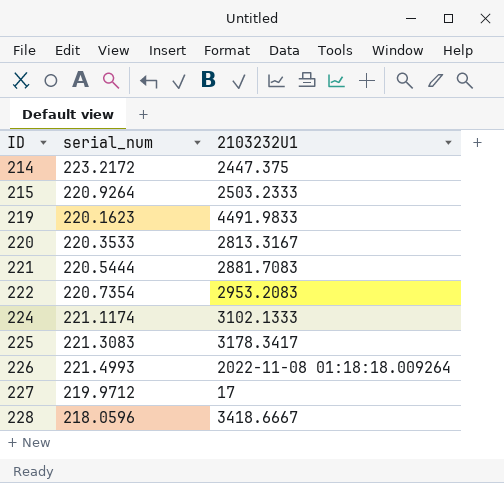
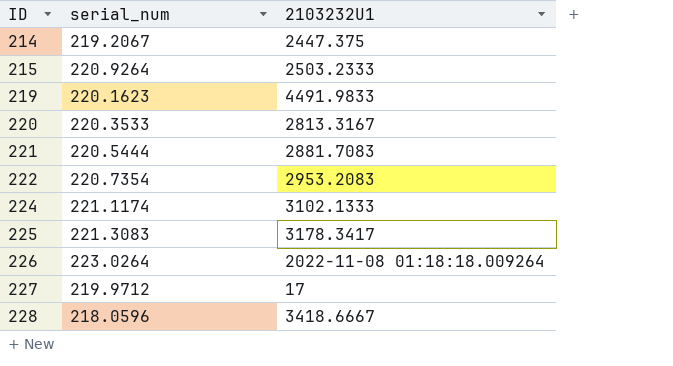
214 | serial_num: 223.2172 -> 219.2067
226 | serial_num: 221.4993 -> 223.0264

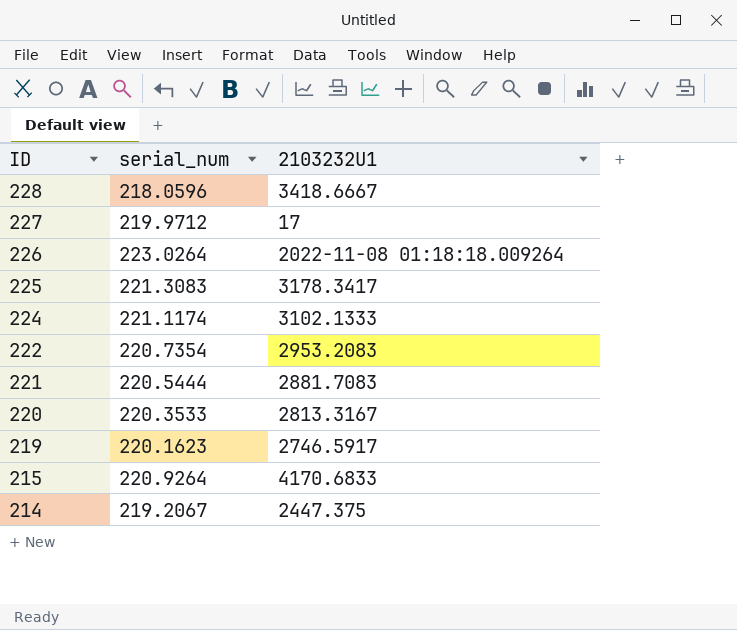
row order: ID ascending -> ID descending
219 | 2103232U1: 4491.9833 -> 2746.5917
215 | 2103232U1: 2503.2333 -> 4170.6833

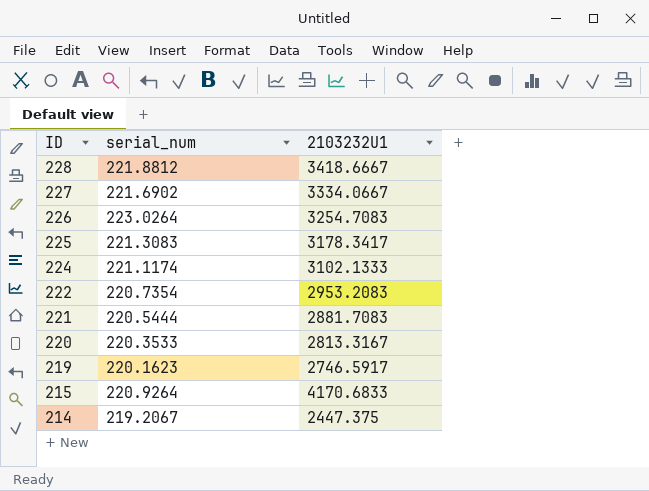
228 | serial_num: 218.0596 -> 221.8812
227 | serial_num: 219.9712 -> 221.6902
227 | 2103232U1: 17 -> 3334.0667
226 | 2103232U1: 2022-11-08 01:18:18.009264 -> 3254.7083

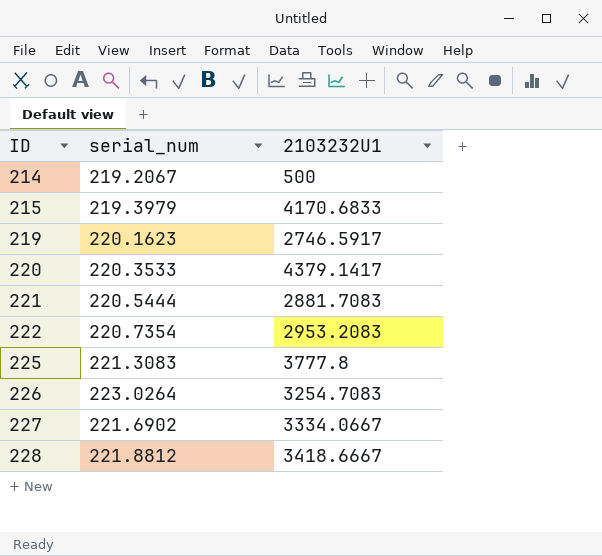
row order: ID descending -> ID ascending
row 224: 221.1174 | 3102.1333 -> none
214 | 2103232U1: 2447.375 -> 500
215 | serial_num: 220.9264 -> 219.3979
220 | 2103232U1: 2813.3167 -> 4379.1417
225 | 2103232U1: 3178.3417 -> 3777.8

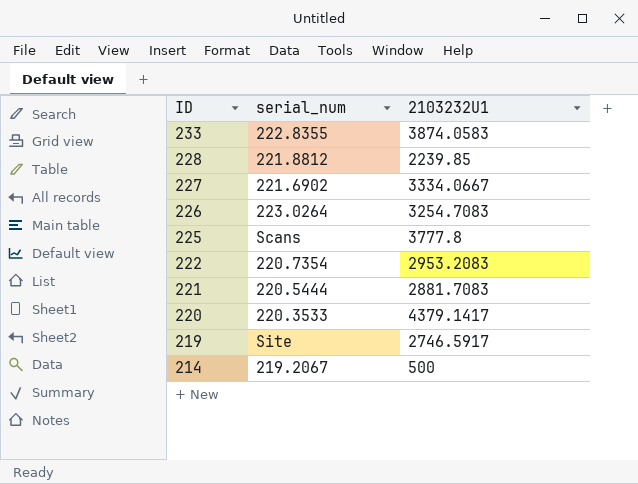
row order: ID ascending -> ID descending
row 215: 219.3979 | 4170.6833 -> none
row 233: none -> 222.8355 | 3874.0583
228 | 2103232U1: 3418.6667 -> 2239.85
225 | serial_num: 221.3083 -> Scans
219 | serial_num: 220.1623 -> Site

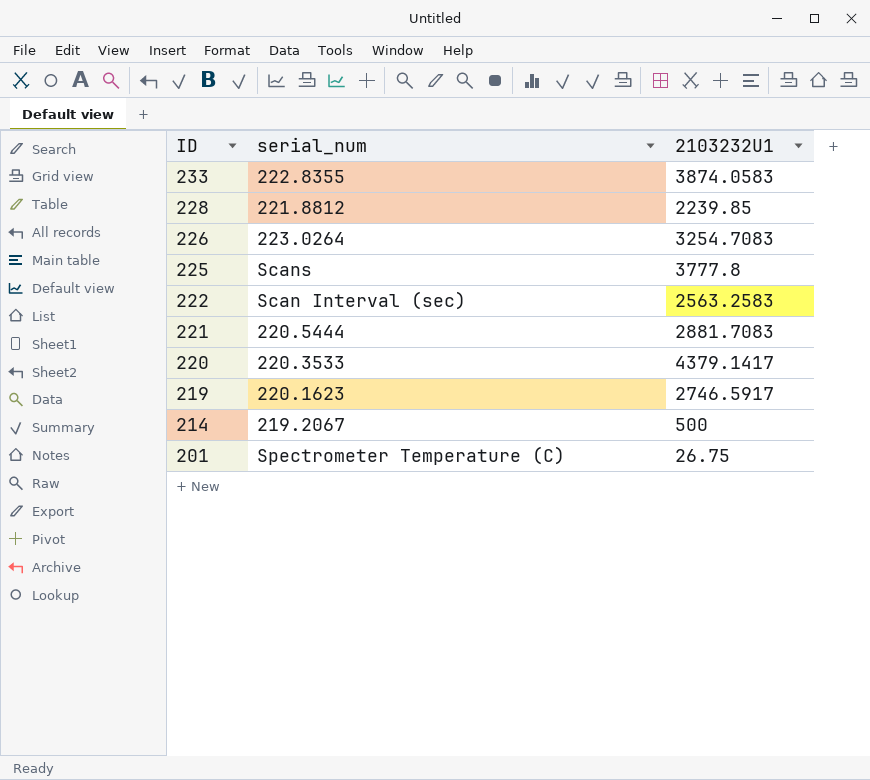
row 227: 221.6902 | 3334.0667 -> none
222 | serial_num: 220.7354 -> Scan Interval (sec)
222 | 2103232U1: 2953.2083 -> 2563.2583
219 | serial_num: Site -> 220.1623
row 201: none -> Spectrometer Temperature (C) | 26.75

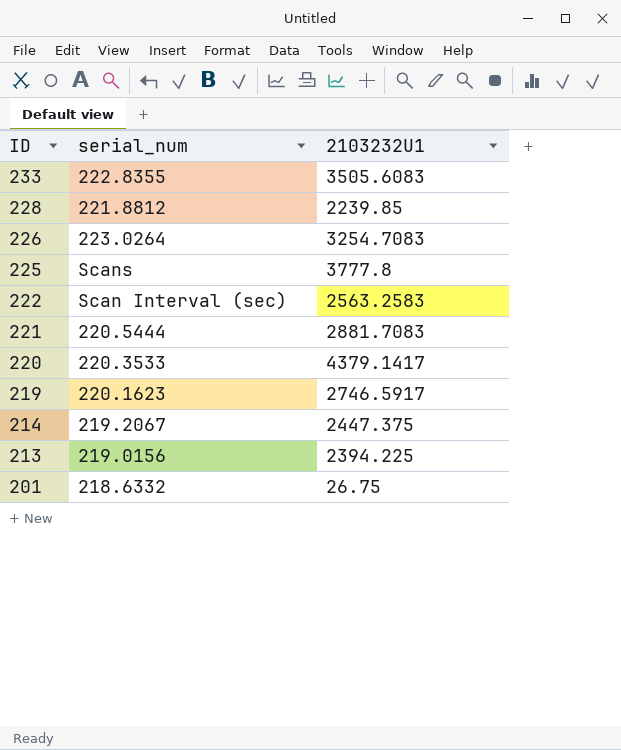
233 | 2103232U1: 3874.0583 -> 3505.6083
214 | 2103232U1: 500 -> 2447.375
row 213: none -> 219.0156 | 2394.225
201 | serial_num: Spectrometer Temperature (C) -> 218.6332

